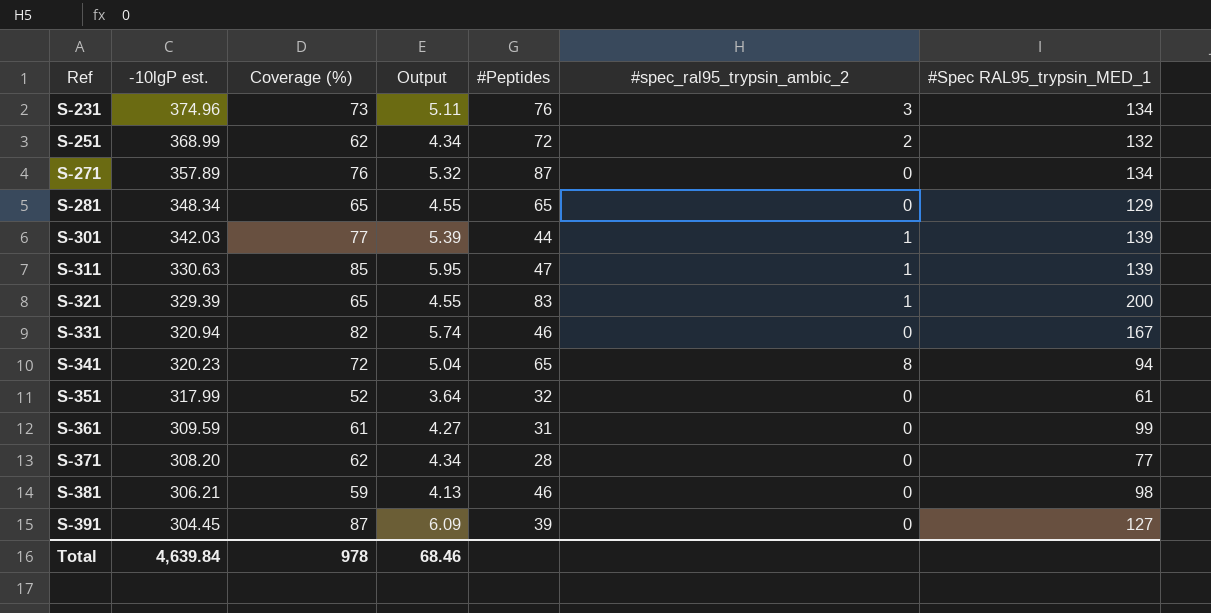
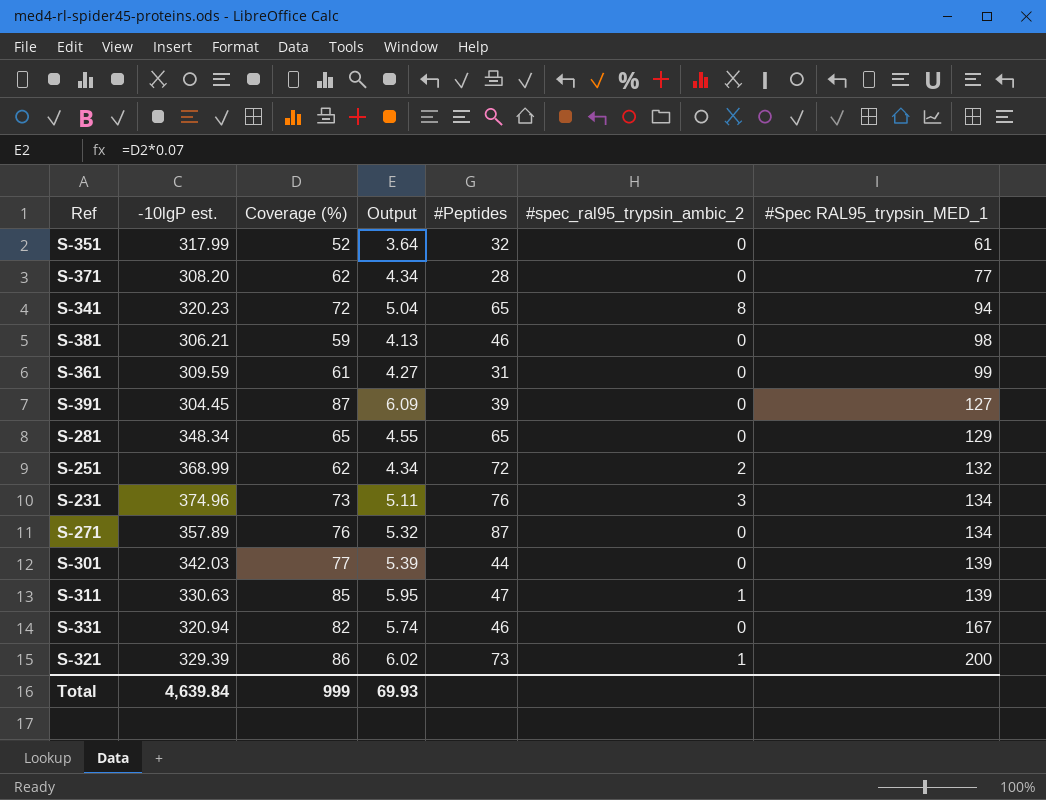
row order: Ref ascending -> #Spec RAL95_trypsin_MED_1 ascending
S-301 | #spec_ral95_trypsin_ambic_2: 1 -> 0
S-321 | Coverage (%): 65 -> 86
S-321 | Output: 4.55 -> 6.02
S-321 | #Peptides: 83 -> 73
Total | Coverage (%): 978 -> 999
Total | Output: 68.46 -> 69.93

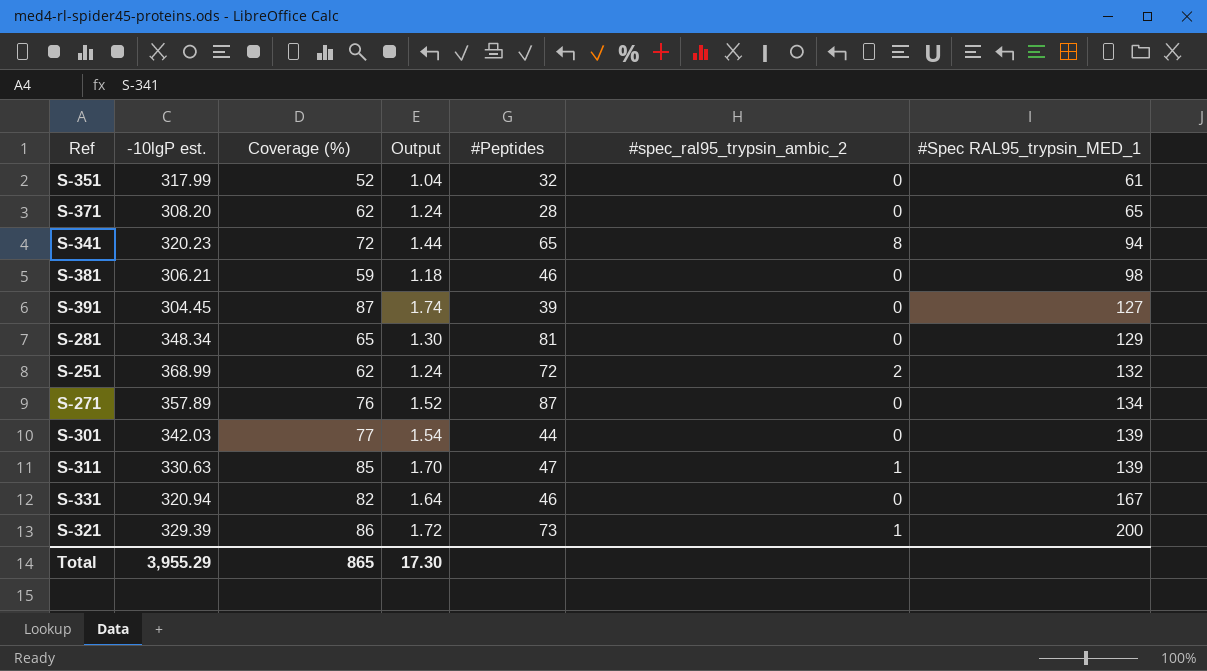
column Output | formula: [Coverage (%)] * 0.07 -> [Coverage (%)] * 0.02
row S-361: 309.59 | 61 | 4.27 | 31 | 0 | 99 -> none
row S-231: 374.96 | 73 | 5.11 | 76 | 3 | 134 -> none
S-371 | #Spec RAL95_trypsin_MED_1: 77 -> 65
S-281 | #Peptides: 65 -> 81
Total | -10lgP est.: 4,639.84 -> 3,955.29
Total | Coverage (%): 999 -> 865
Total | Output: 69.93 -> 17.30

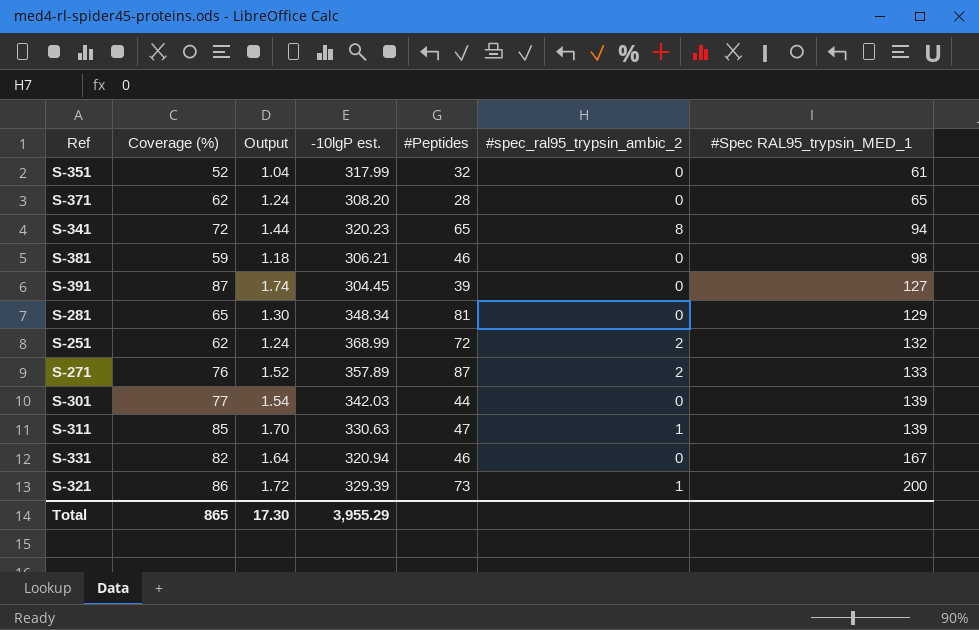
column -10lgP est. | position: 2 -> 4
S-271 | #spec_ral95_trypsin_ambic_2: 0 -> 2
S-271 | #Spec RAL95_trypsin_MED_1: 134 -> 133

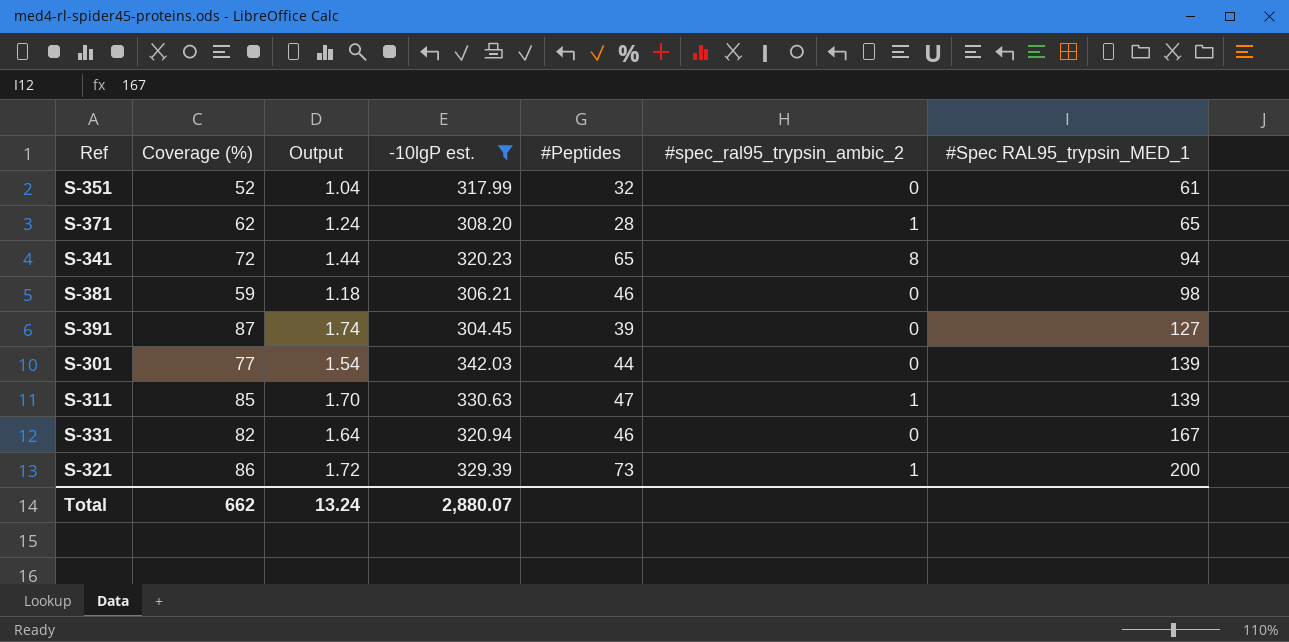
filter: none -> -10lgP est. <= 342.03
S-371 | #spec_ral95_trypsin_ambic_2: 0 -> 1
Total | Coverage (%): 865 -> 662
Total | Output: 17.30 -> 13.24
Total | -10lgP est.: 3,955.29 -> 2,880.07

